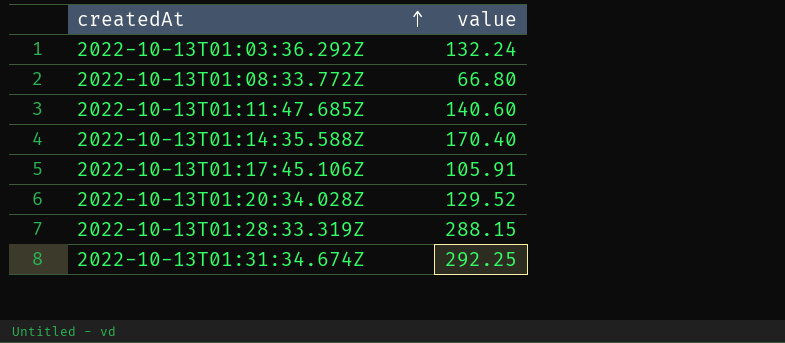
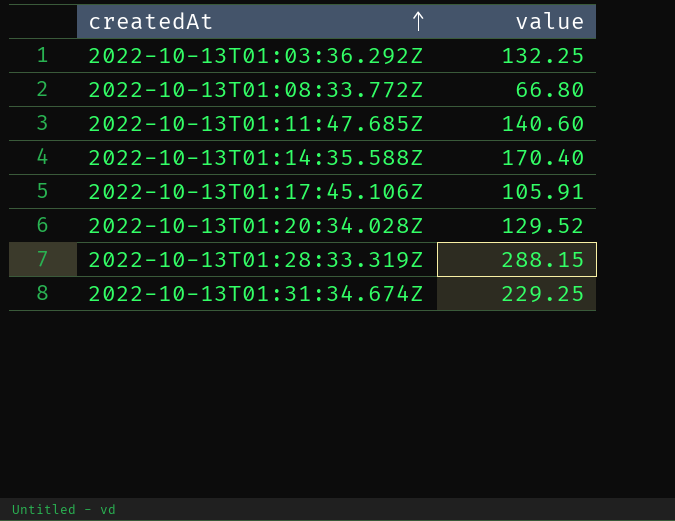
2022-10-13T01:03:36.292Z | value: 132.24 -> 132.25
2022-10-13T01:31:34.674Z | value: 292.25 -> 229.25

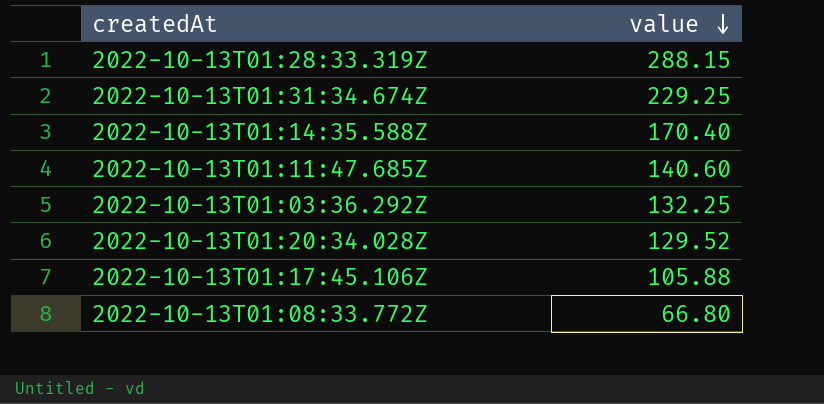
row order: createdAt ascending -> value descending
2022-10-13T01:17:45.106Z | value: 105.91 -> 105.88

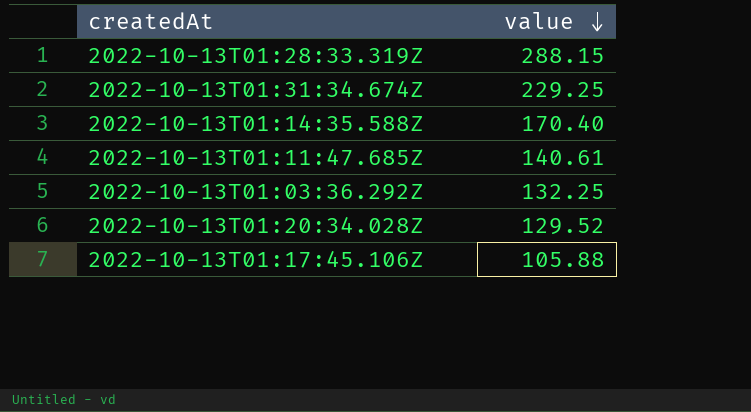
row 2022-10-13T01:08:33.772Z: 66.80 -> none
2022-10-13T01:11:47.685Z | value: 140.60 -> 140.61

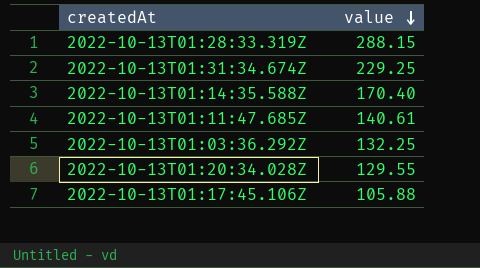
2022-10-13T01:20:34.028Z | value: 129.52 -> 129.55

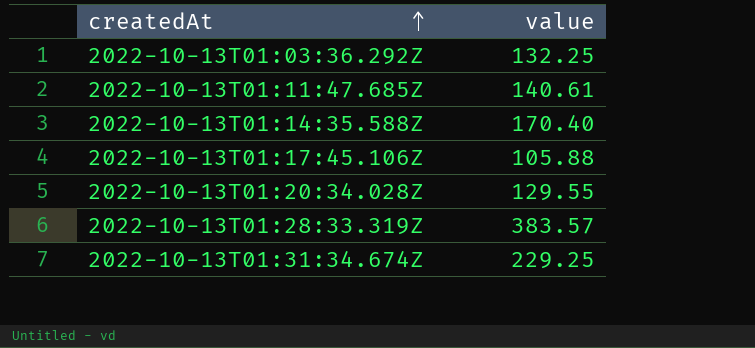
row order: value descending -> createdAt ascending
2022-10-13T01:28:33.319Z | value: 288.15 -> 383.57

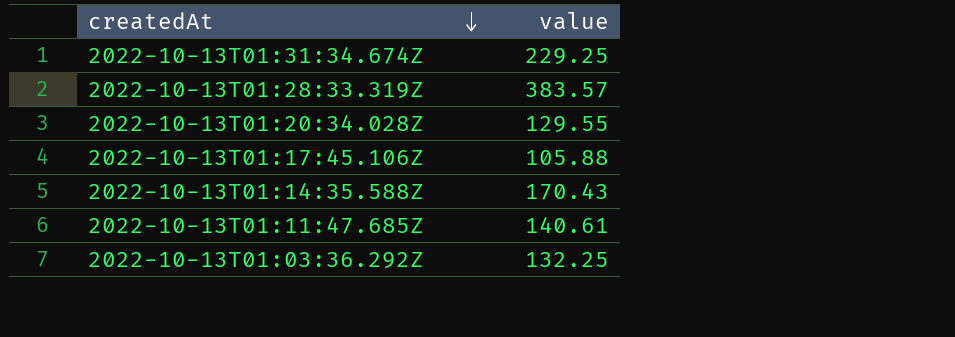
row order: createdAt ascending -> createdAt descending
2022-10-13T01:14:35.588Z | value: 170.40 -> 170.43

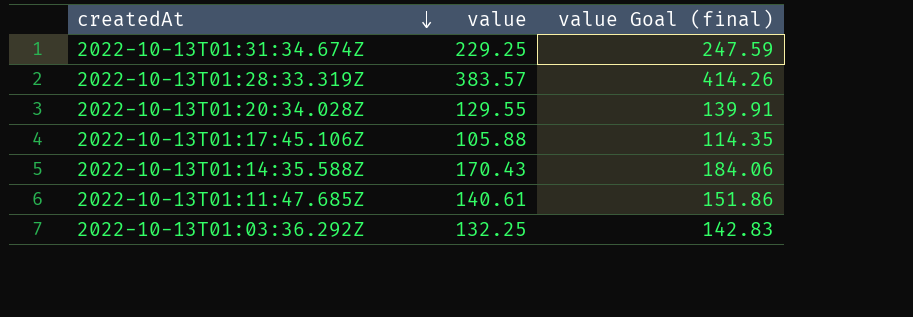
column value Goal (final) | formula: none -> [value] * 1.08

